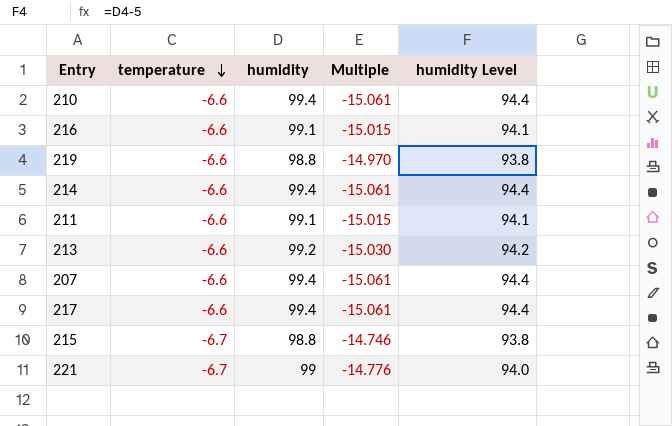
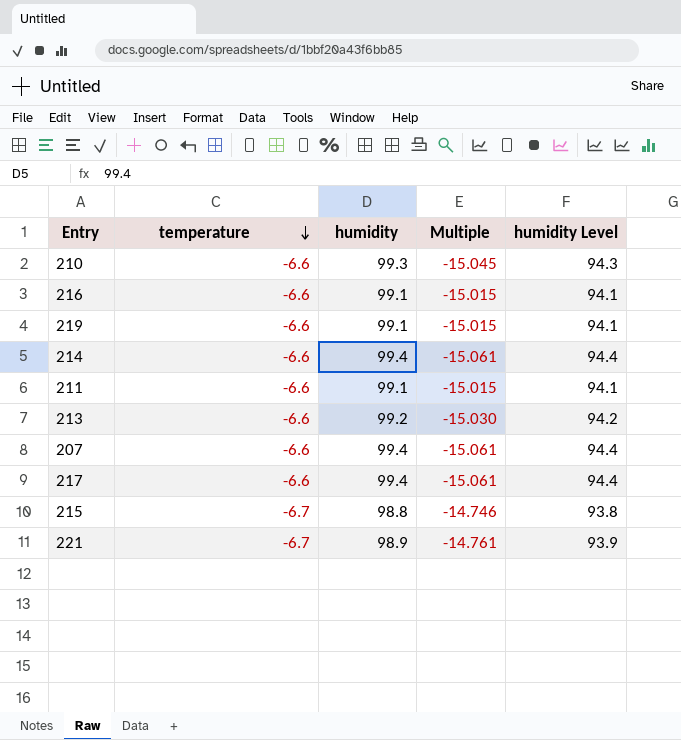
210 | humidity: 99.4 -> 99.3
210 | Multiple: -15.061 -> -15.045
210 | humidity Level: 94.4 -> 94.3
219 | humidity: 98.8 -> 99.1
219 | Multiple: -14.970 -> -15.015
219 | humidity Level: 93.8 -> 94.1
221 | humidity: 99 -> 98.9
221 | Multiple: -14.776 -> -14.761
221 | humidity Level: 94.0 -> 93.9

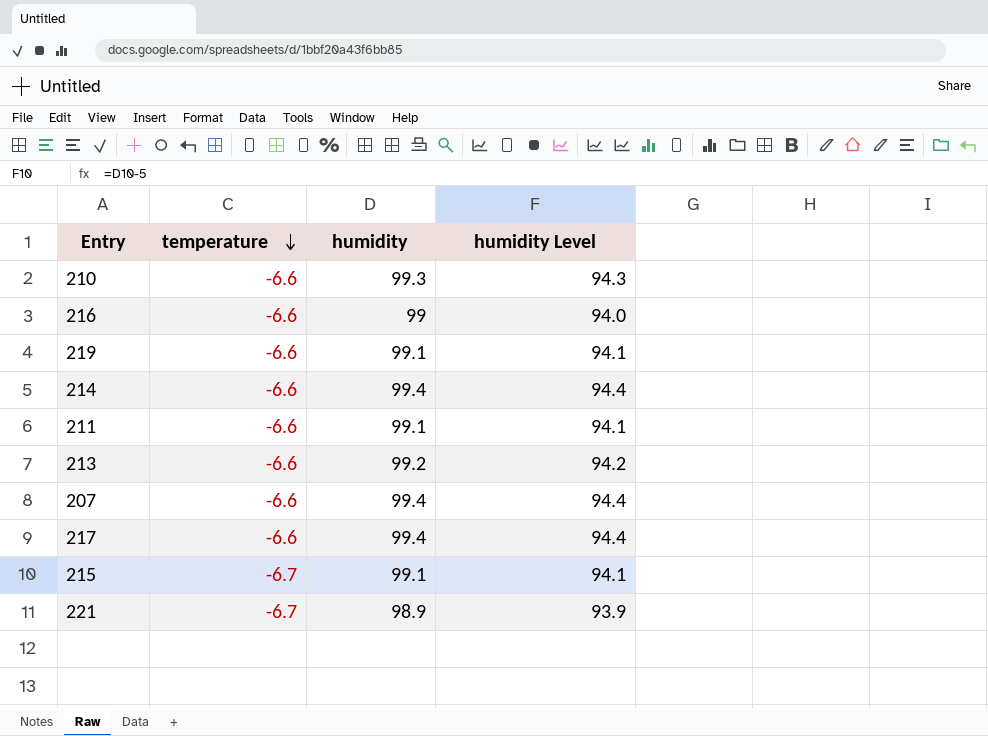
column Multiple | formula: [humidity] / [temperature] -> none
216 | humidity: 99.1 -> 99
216 | humidity Level: 94.1 -> 94.0
215 | humidity: 98.8 -> 99.1
215 | humidity Level: 93.8 -> 94.1

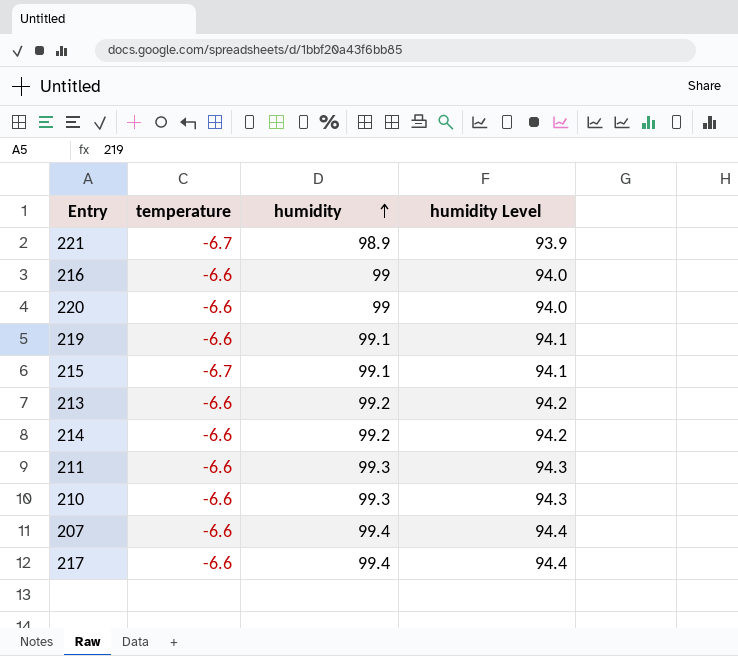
row order: temperature descending -> humidity ascending
row 220: none -> -6.6 | 99 | 94.0
214 | humidity: 99.4 -> 99.2
214 | humidity Level: 94.4 -> 94.2
211 | humidity: 99.1 -> 99.3
211 | humidity Level: 94.1 -> 94.3

